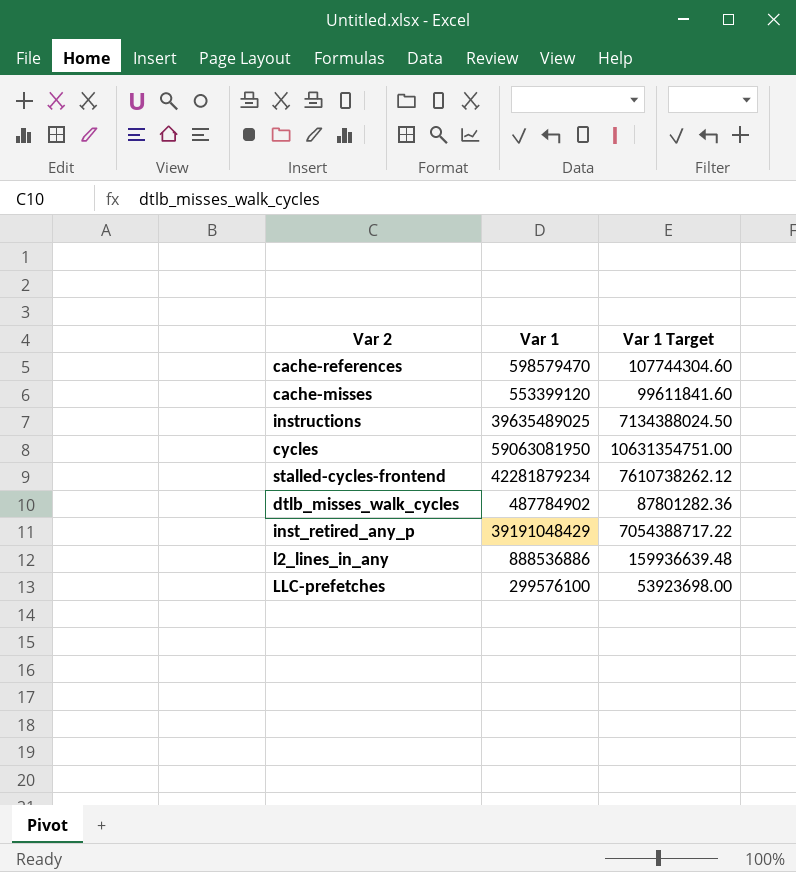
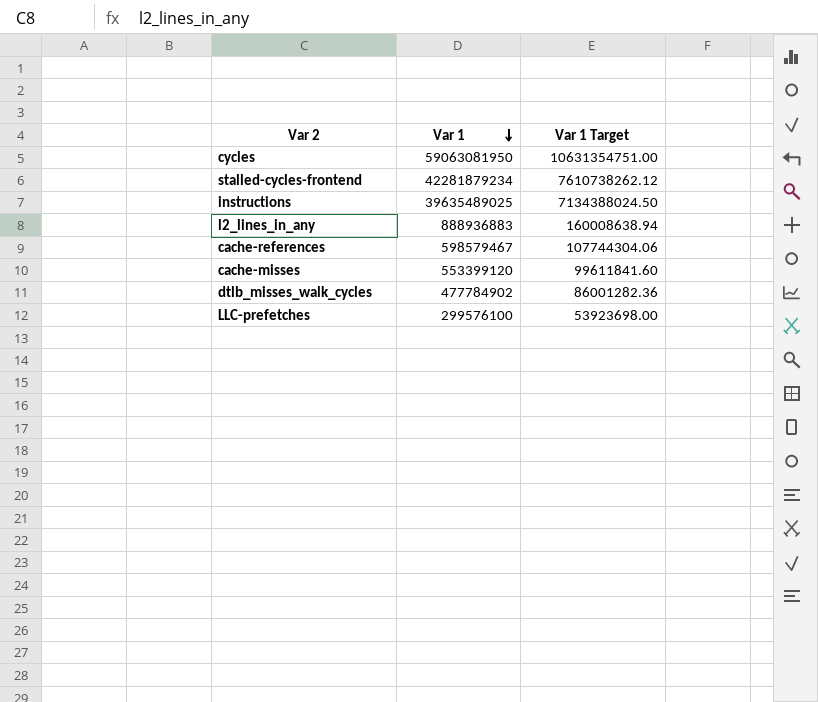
row order: none -> Var 1 descending
row inst_retired_any_p: 39191048429 | 7054388717.22 -> none
l2_lines_in_any | Var 1: 888536886 -> 888936883
l2_lines_in_any | Var 1 Target: 159936639.48 -> 160008638.94
cache-references | Var 1: 598579470 -> 598579467
cache-references | Var 1 Target: 107744304.60 -> 107744304.06
dtlb_misses_walk_cycles | Var 1: 487784902 -> 477784902
dtlb_misses_walk_cycles | Var 1 Target: 87801282.36 -> 86001282.36

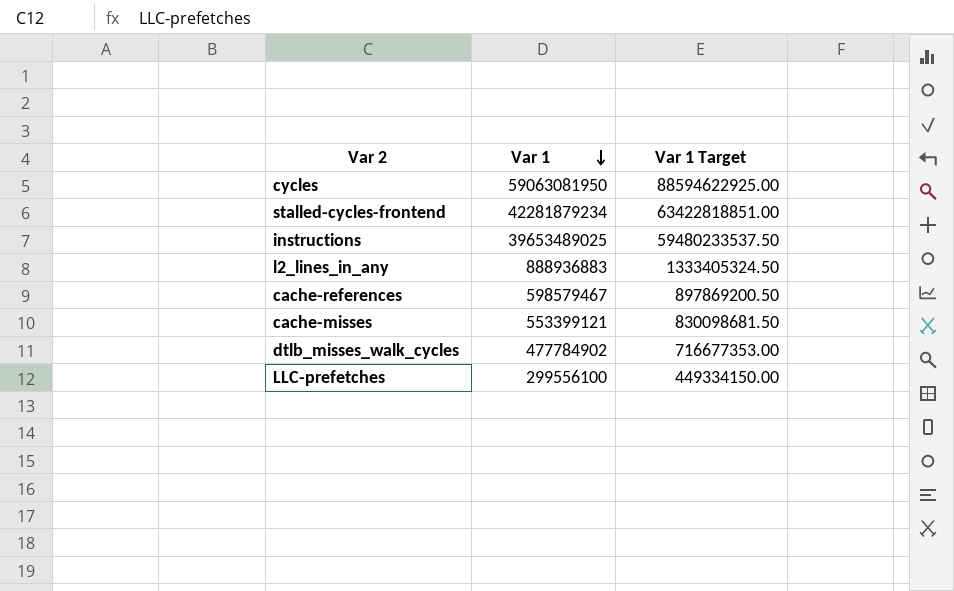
column Var 1 Target | formula: [Var 1] * 0.18 -> [Var 1] * 1.5
instructions | Var 1: 39635489025 -> 39653489025
cache-misses | Var 1: 553399120 -> 553399121
LLC-prefetches | Var 1: 299576100 -> 299556100

